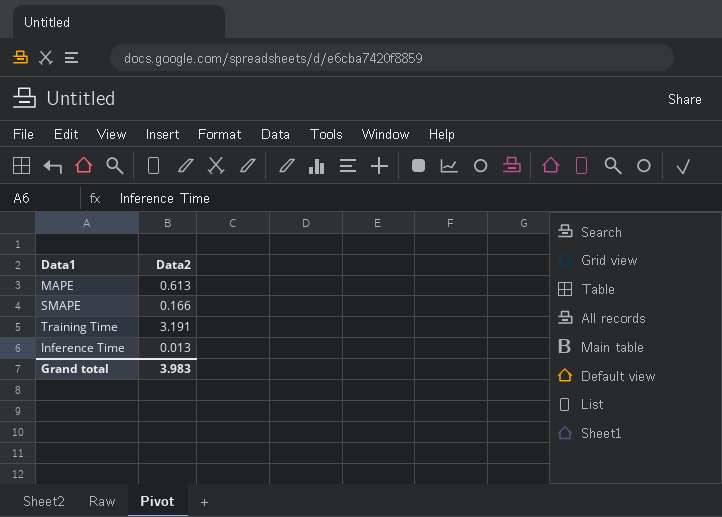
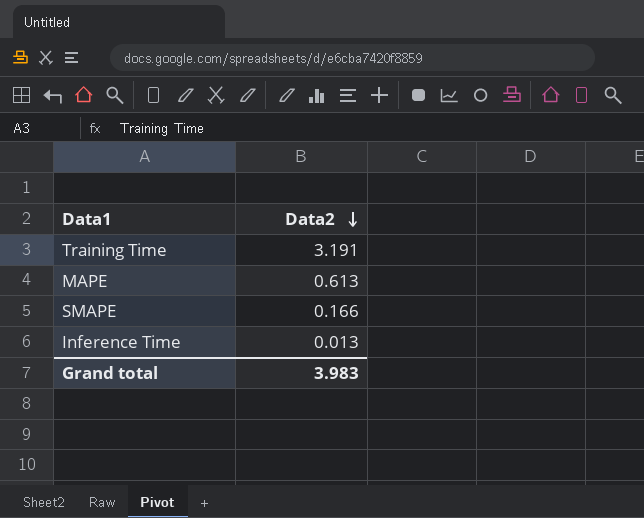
row order: none -> Data2 descending

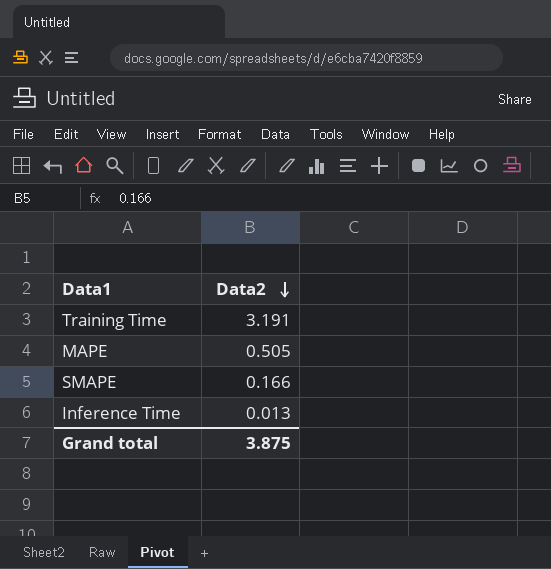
MAPE | Data2: 0.613 -> 0.505
Grand total | Data2: 3.983 -> 3.875

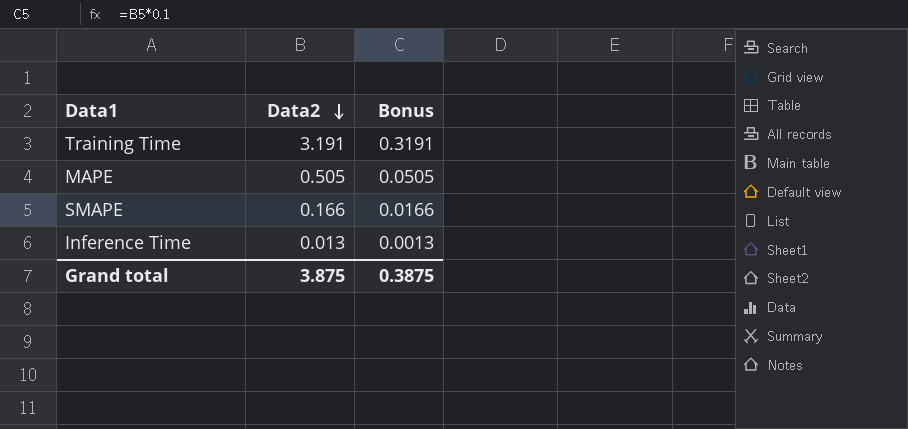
column Bonus | formula: none -> [Data2] * 0.1

